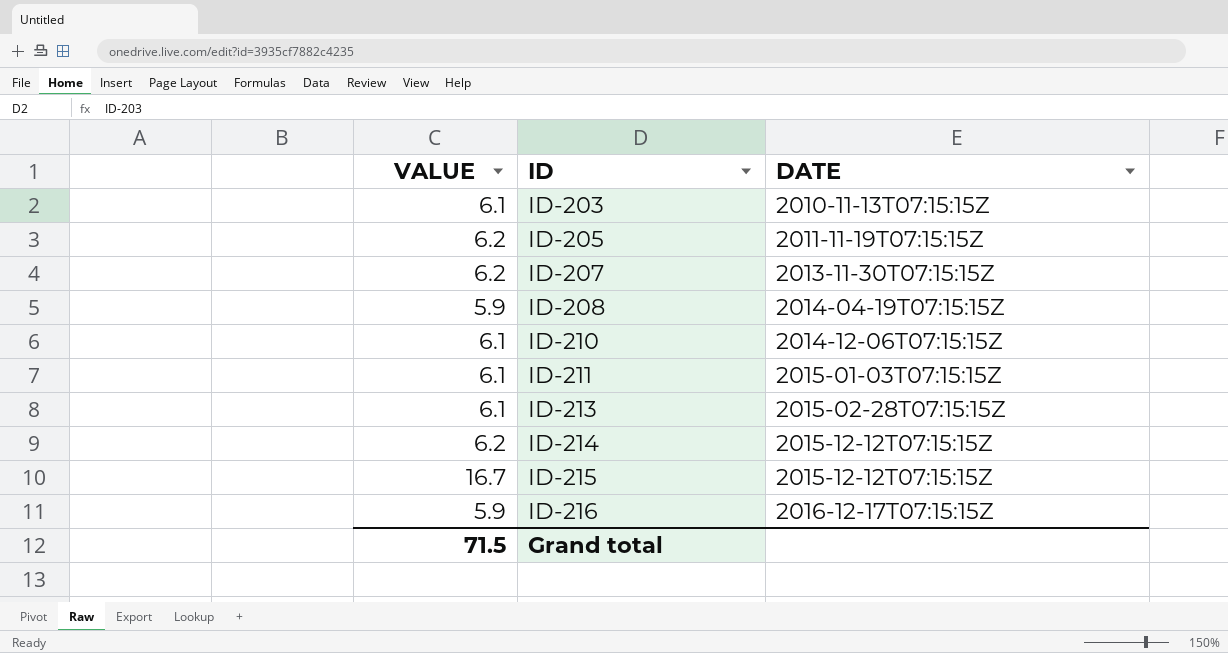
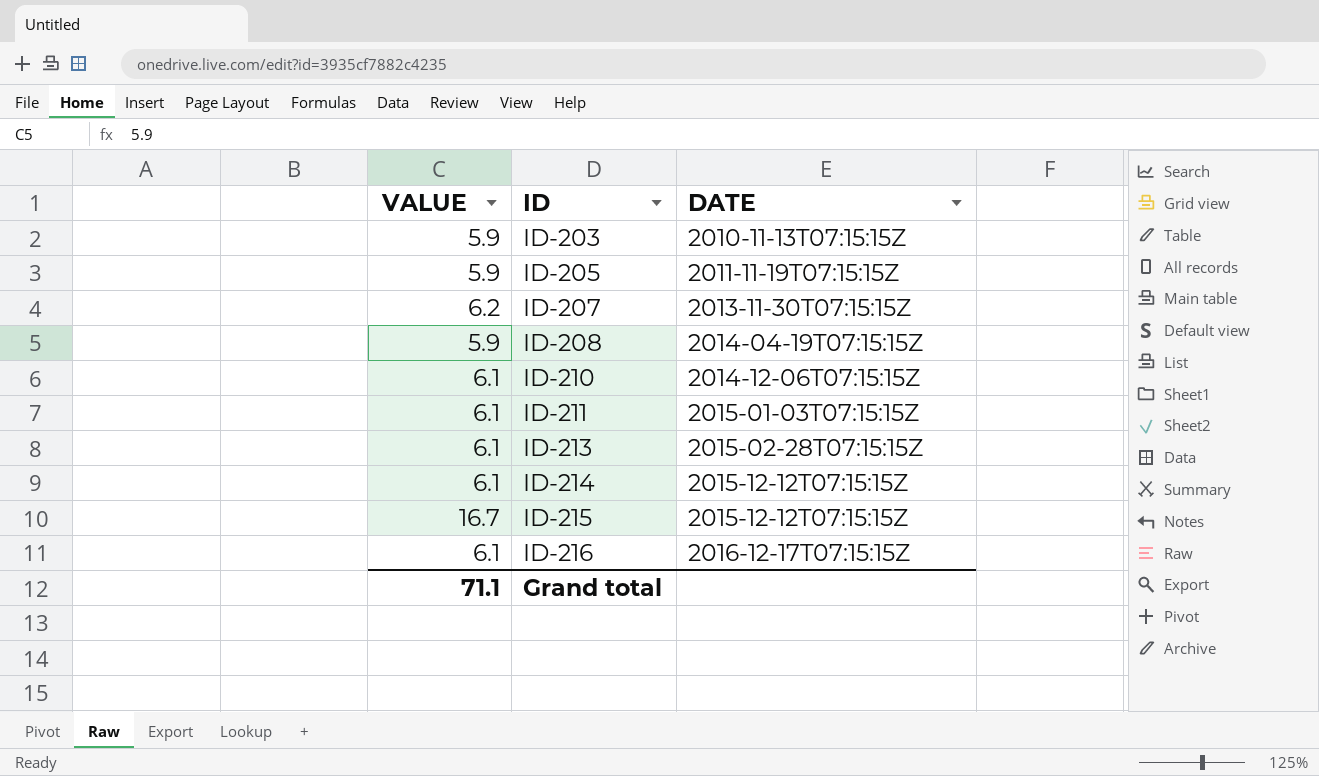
ID-203 | VALUE: 6.1 -> 5.9
ID-205 | VALUE: 6.2 -> 5.9
ID-214 | VALUE: 6.2 -> 6.1
ID-216 | VALUE: 5.9 -> 6.1
Grand total | VALUE: 71.5 -> 71.1

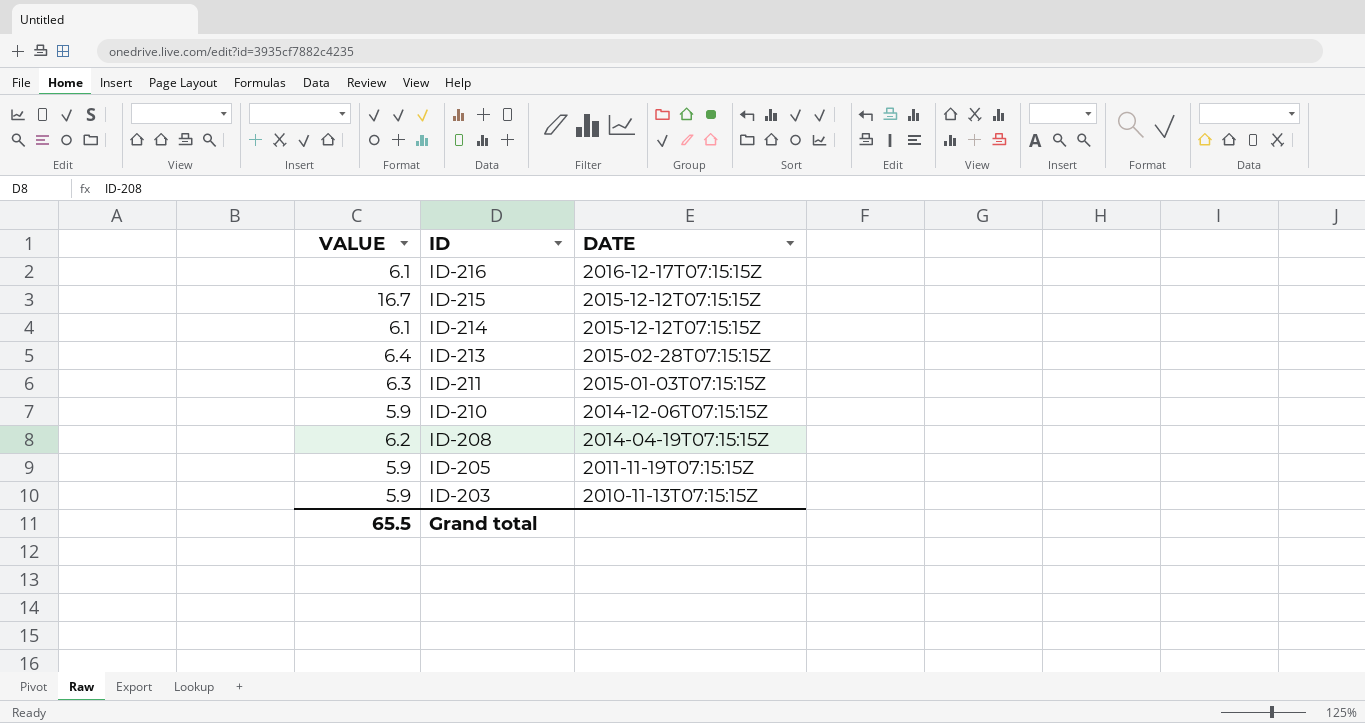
row order: ID ascending -> ID descending
row ID-207: 6.2 | 2013-11-30T07:15:15Z -> none
ID-213 | VALUE: 6.1 -> 6.4
ID-211 | VALUE: 6.1 -> 6.3
ID-210 | VALUE: 6.1 -> 5.9
ID-208 | VALUE: 5.9 -> 6.2
Grand total | VALUE: 71.1 -> 65.5

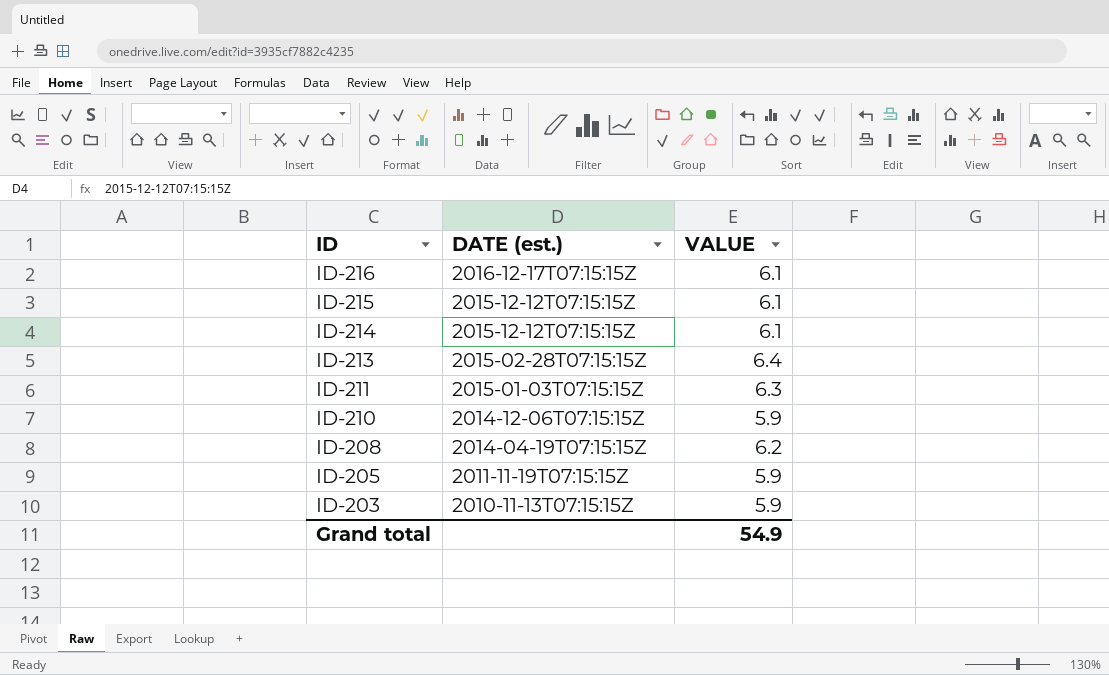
column name: DATE -> DATE (est.)
column VALUE | position: 1 -> 3
ID-215 | VALUE: 16.7 -> 6.1
Grand total | VALUE: 65.5 -> 54.9

